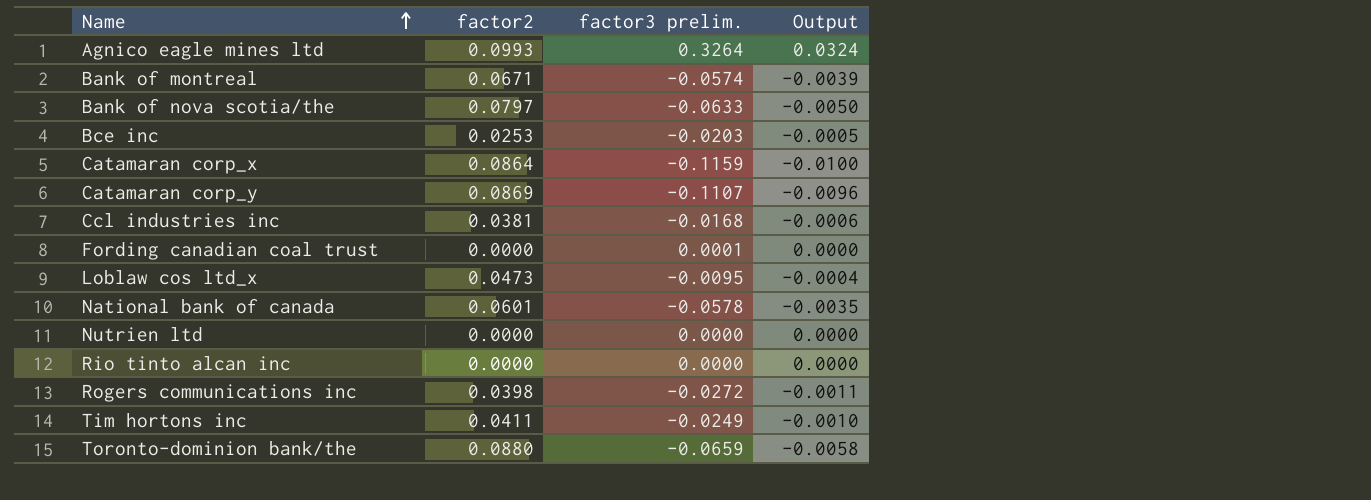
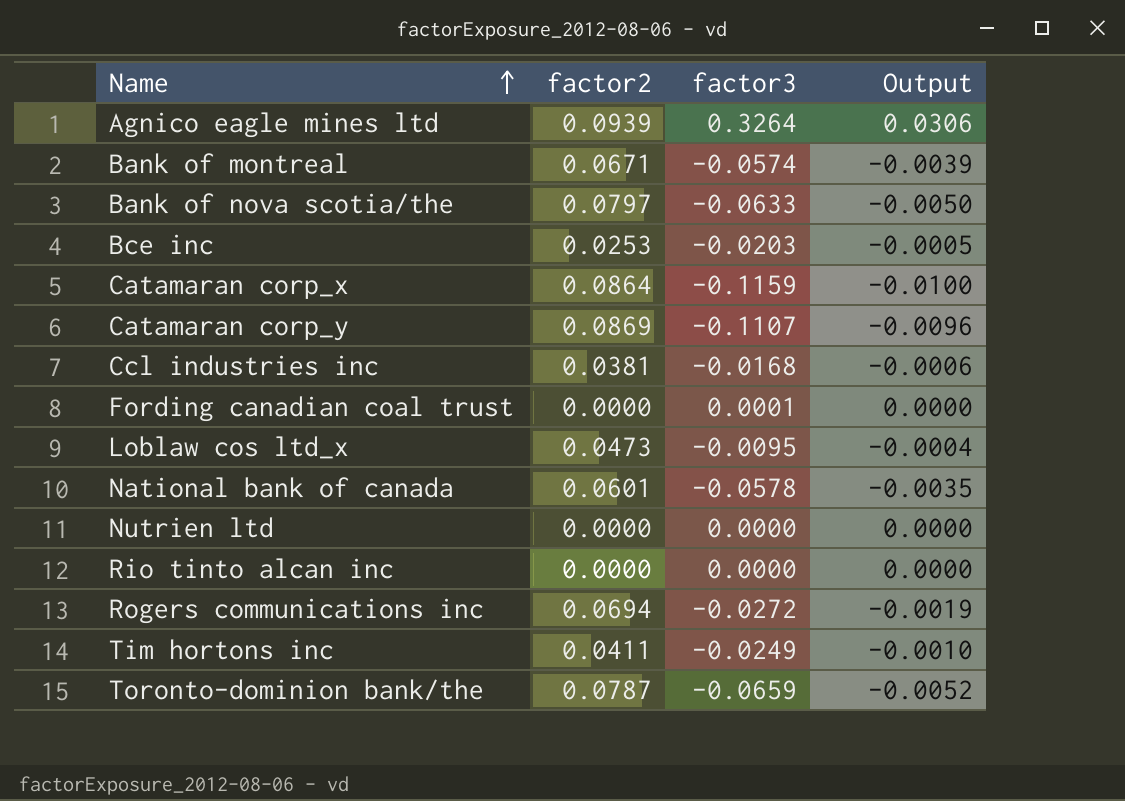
column name: factor3 prelim. -> factor3
Agnico eagle mines ltd | factor2: 0.0993 -> 0.0939
Agnico eagle mines ltd | Output: 0.0324 -> 0.0306
Rogers communications inc | factor2: 0.0398 -> 0.0694
Rogers communications inc | Output: -0.0011 -> -0.0019
Toronto-dominion bank/the | factor2: 0.0880 -> 0.0787
Toronto-dominion bank/the | Output: -0.0058 -> -0.0052

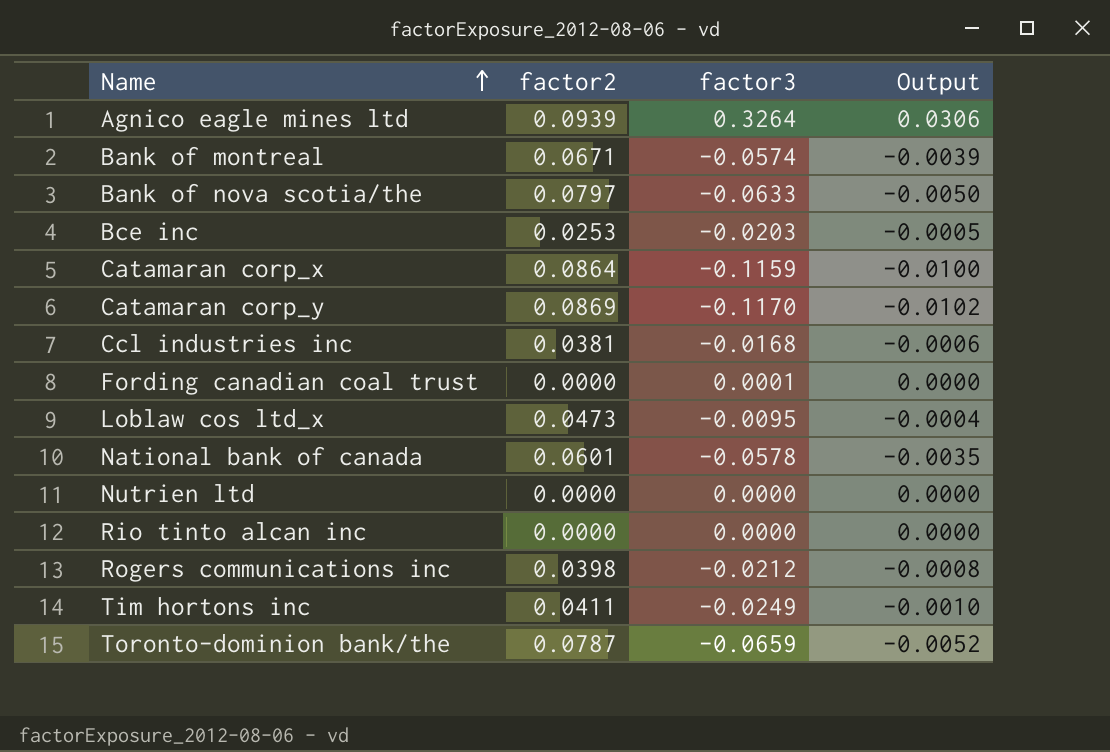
Catamaran corp_y | factor3: -0.1107 -> -0.1170
Catamaran corp_y | Output: -0.0096 -> -0.0102
Rogers communications inc | factor2: 0.0694 -> 0.0398
Rogers communications inc | factor3: -0.0272 -> -0.0212
Rogers communications inc | Output: -0.0019 -> -0.0008

